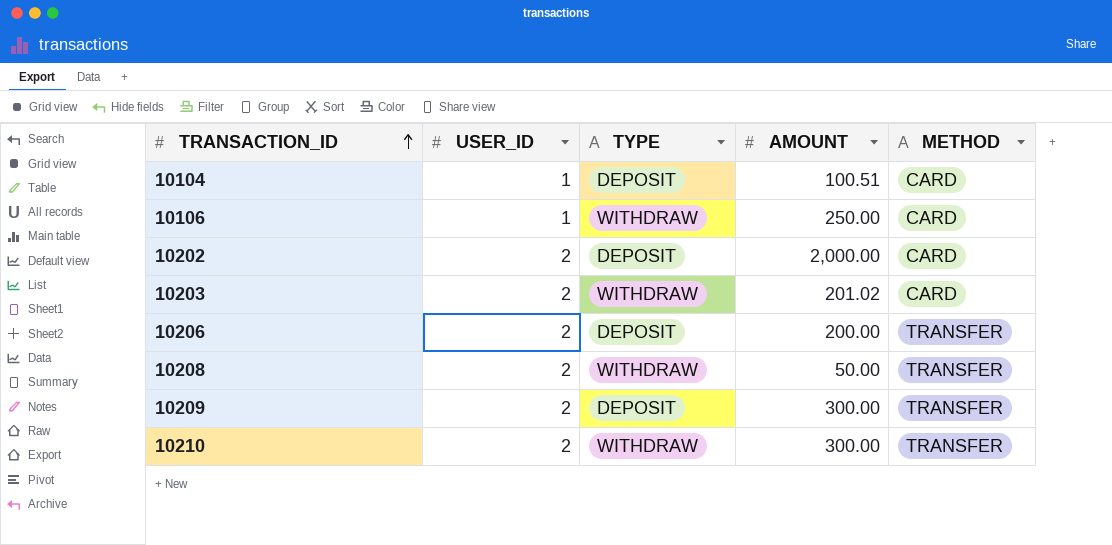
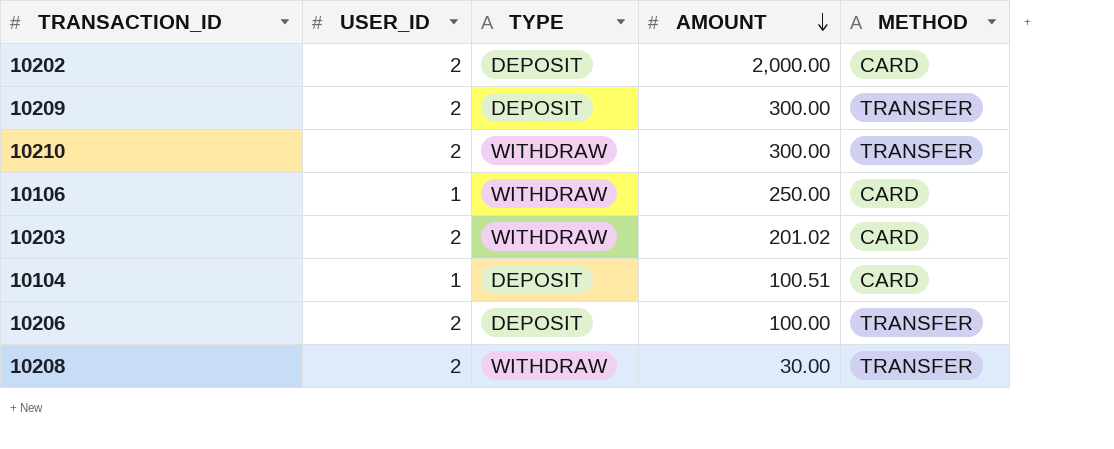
row order: TRANSACTION_ID ascending -> AMOUNT descending
10206 | AMOUNT: 200.00 -> 100.00
10208 | AMOUNT: 50.00 -> 30.00

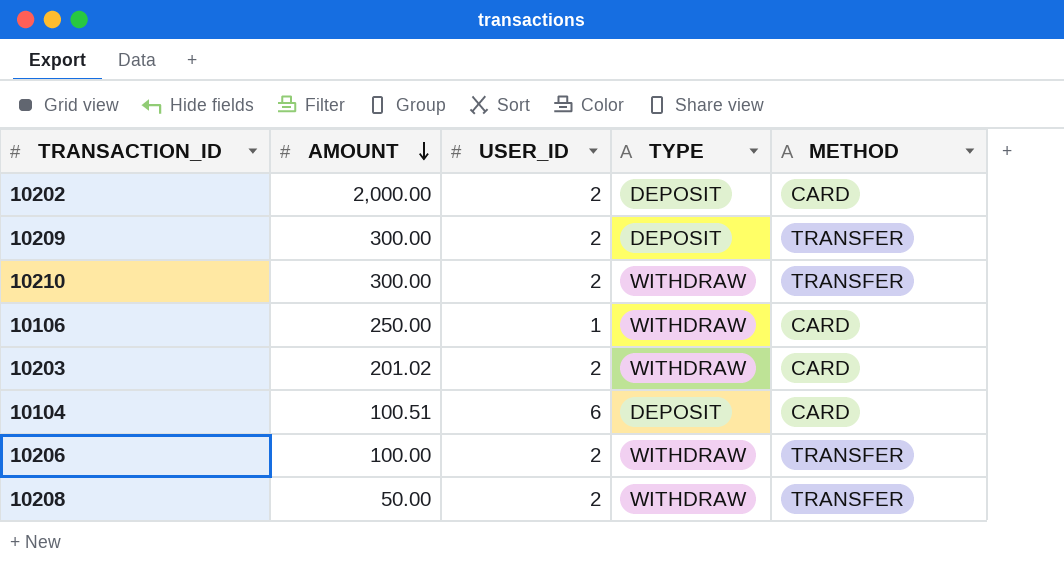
column AMOUNT | position: 4 -> 2
10104 | USER_ID: 1 -> 6
10206 | TYPE: DEPOSIT -> WITHDRAW
10208 | AMOUNT: 30.00 -> 50.00

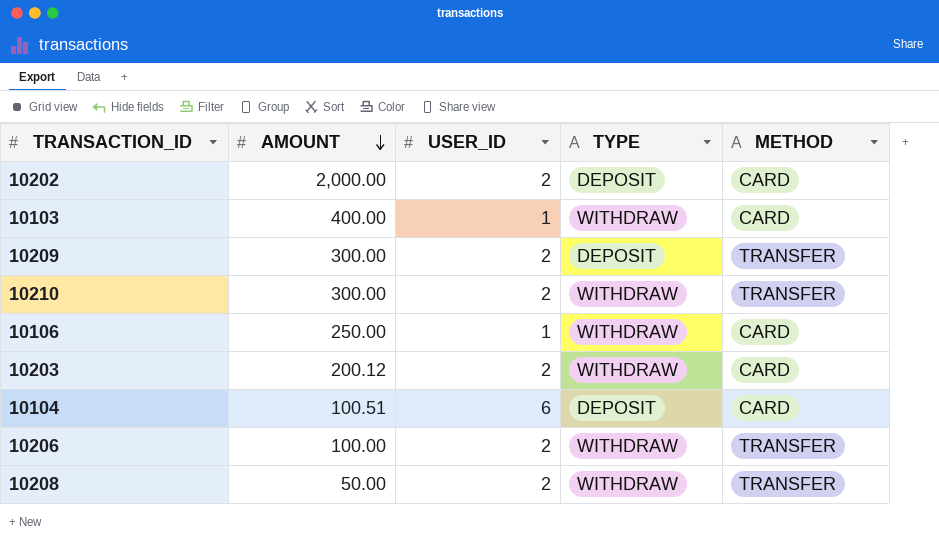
row 10103: none -> 400.00 | 1 | WITHDRAW | CARD
10203 | AMOUNT: 201.02 -> 200.12

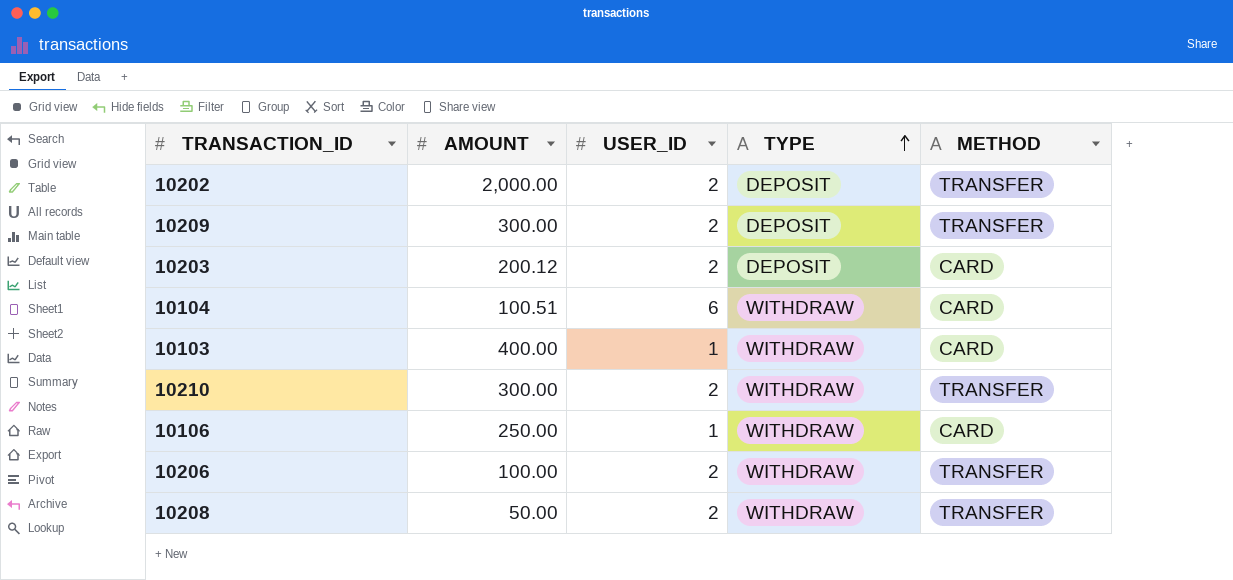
row order: AMOUNT descending -> TYPE ascending
10202 | METHOD: CARD -> TRANSFER
10203 | TYPE: WITHDRAW -> DEPOSIT
10104 | TYPE: DEPOSIT -> WITHDRAW

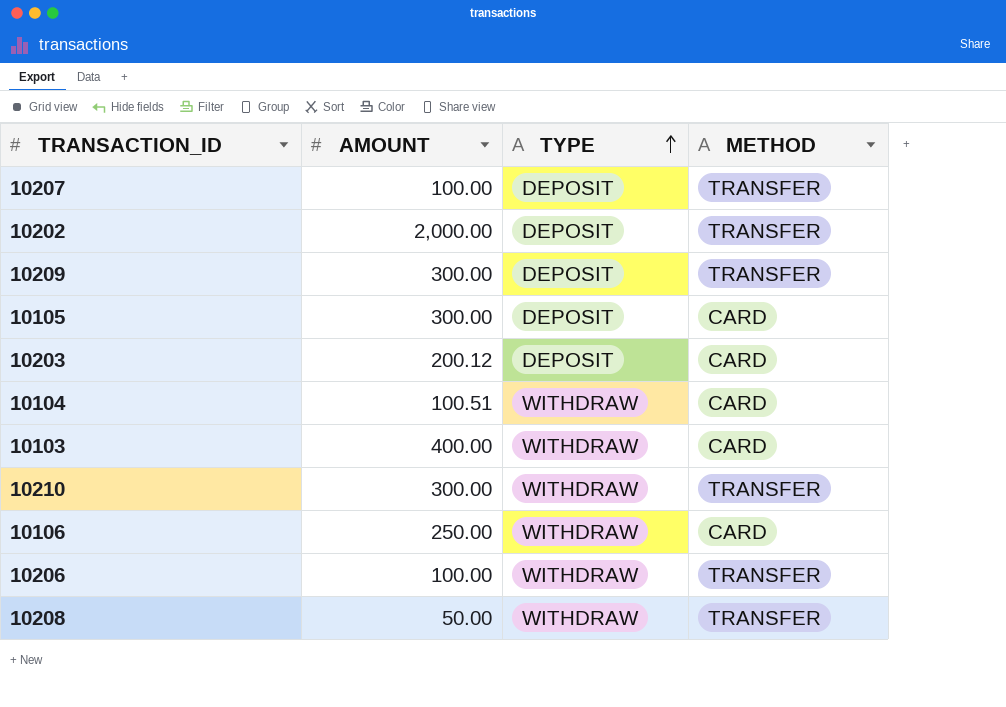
column USER_ID | position: 3 -> none
row 10207: none -> 100.00 | DEPOSIT | TRANSFER
row 10105: none -> 300.00 | DEPOSIT | CARD

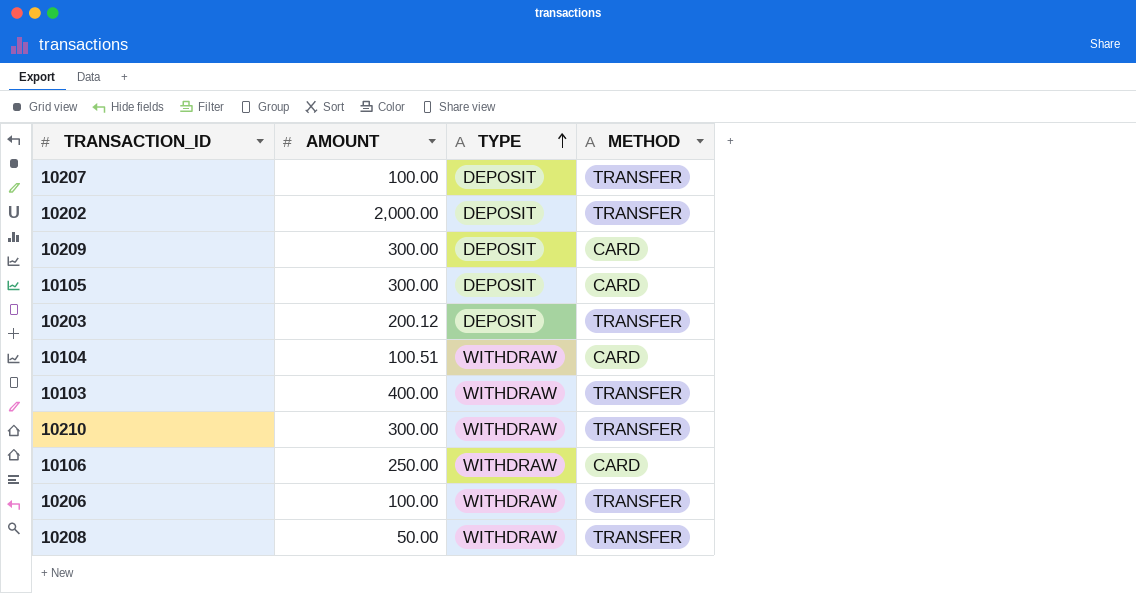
10209 | METHOD: TRANSFER -> CARD
10203 | METHOD: CARD -> TRANSFER
10103 | METHOD: CARD -> TRANSFER

